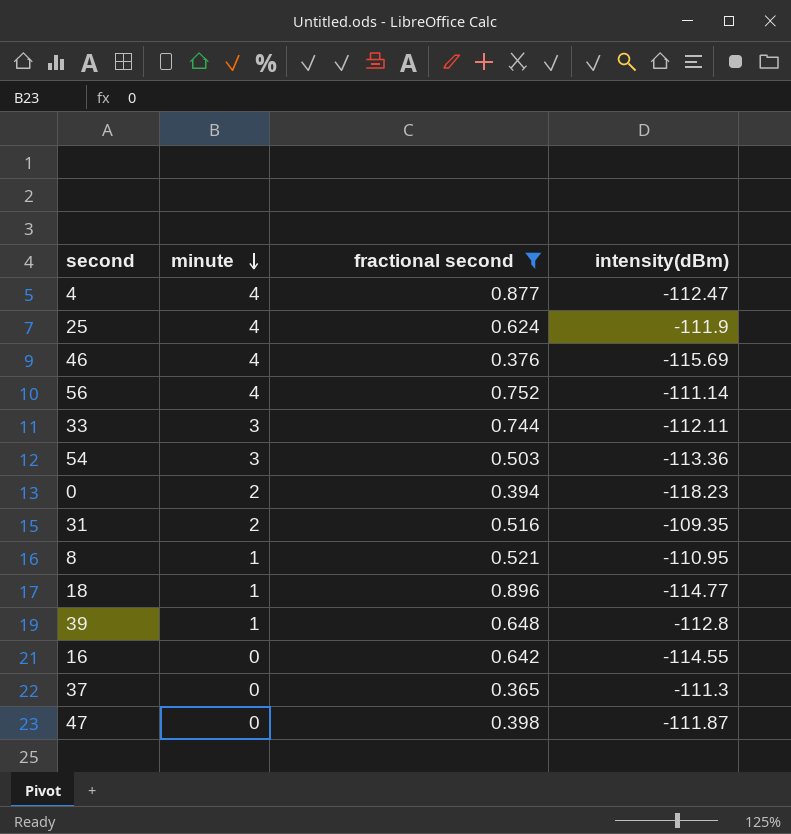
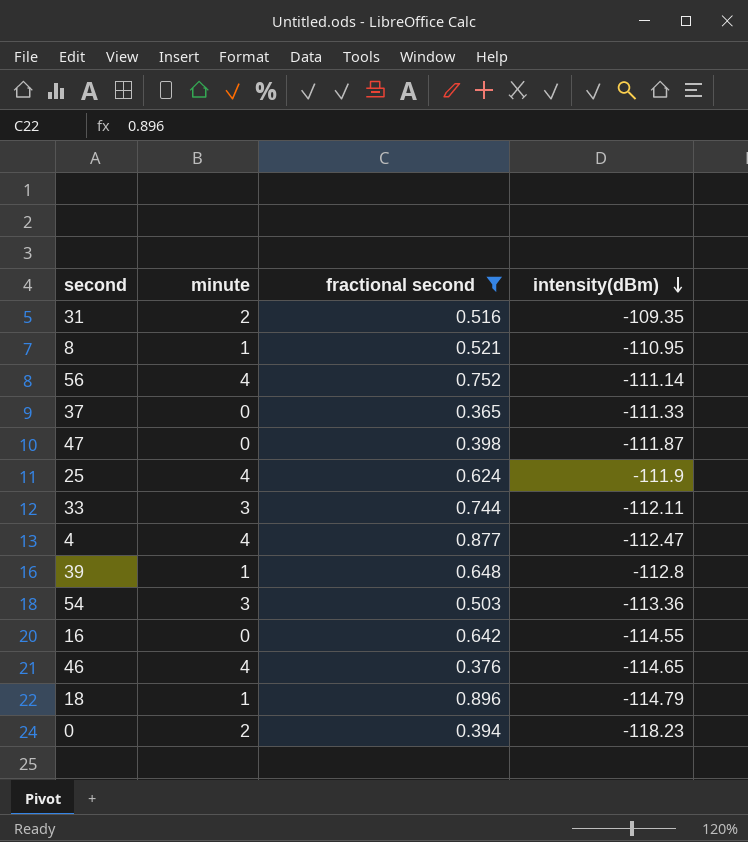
row order: minute descending -> intensity(dBm) descending
37 | intensity(dBm): -111.3 -> -111.33
46 | intensity(dBm): -115.69 -> -114.65
18 | intensity(dBm): -114.77 -> -114.79

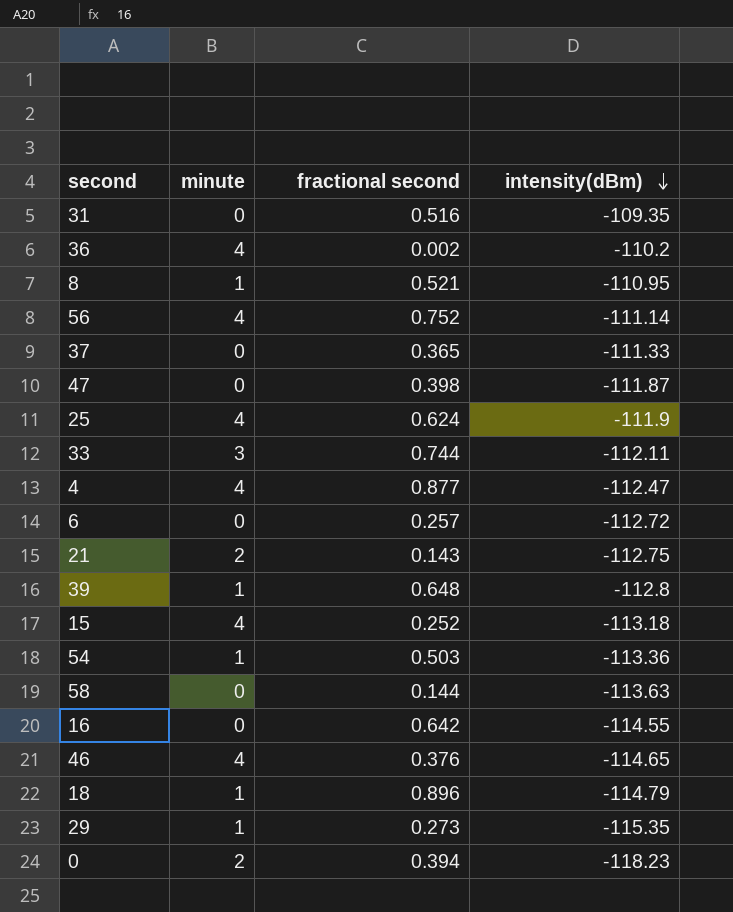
filter: fractional second >= 0.365 -> none
31 | minute: 2 -> 0
54 | minute: 3 -> 1

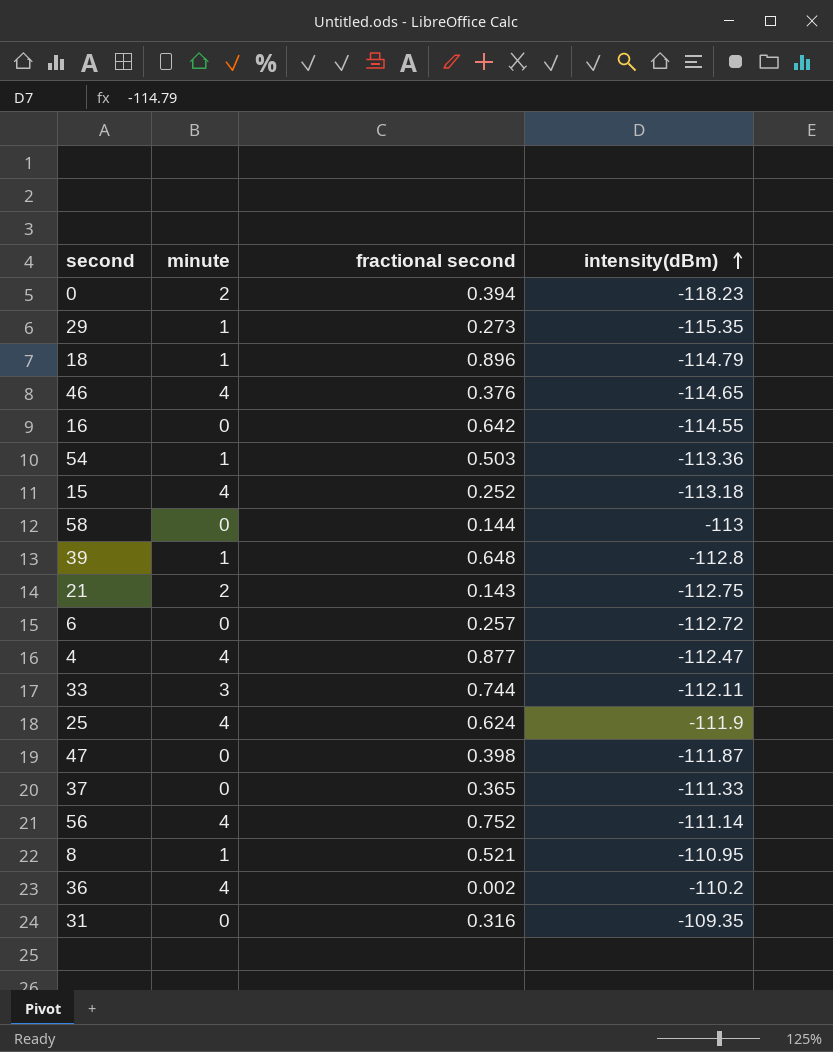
row order: intensity(dBm) descending -> intensity(dBm) ascending
58 | intensity(dBm): -113.63 -> -113
31 | fractional second: 0.516 -> 0.316

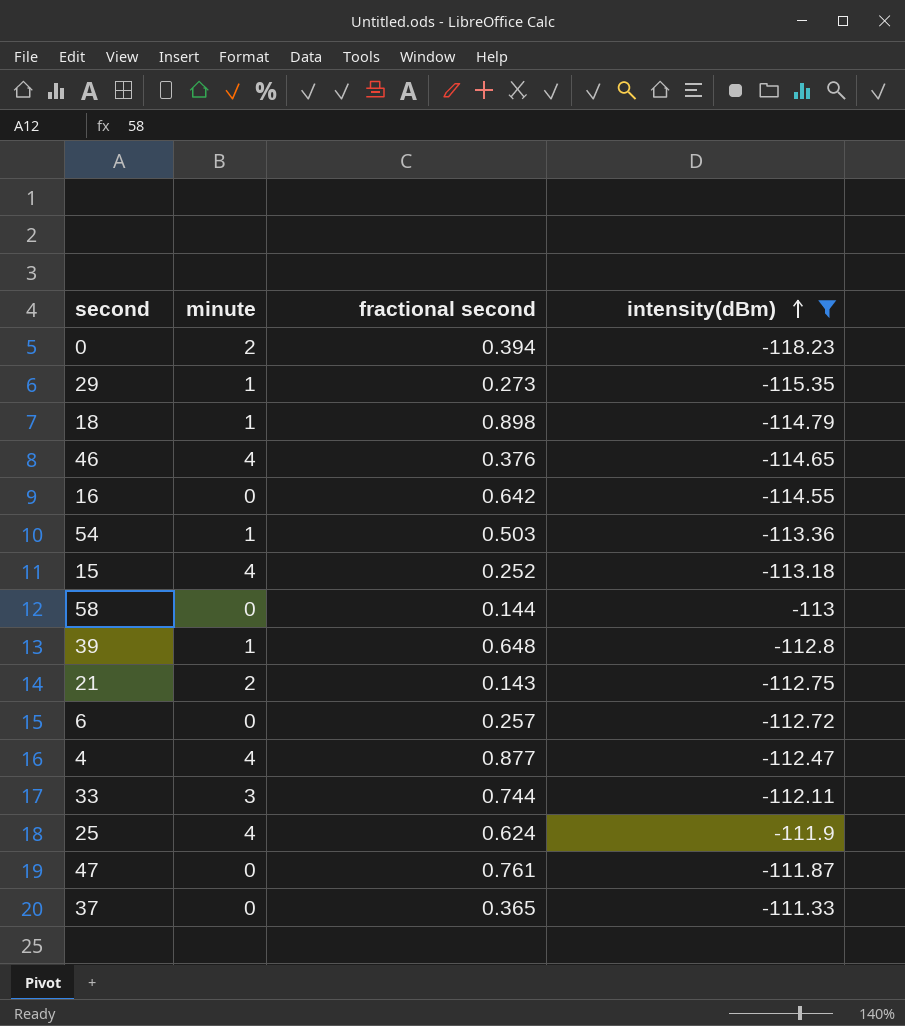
filter: none -> intensity(dBm) <= -111.33
18 | fractional second: 0.896 -> 0.898
47 | fractional second: 0.398 -> 0.761

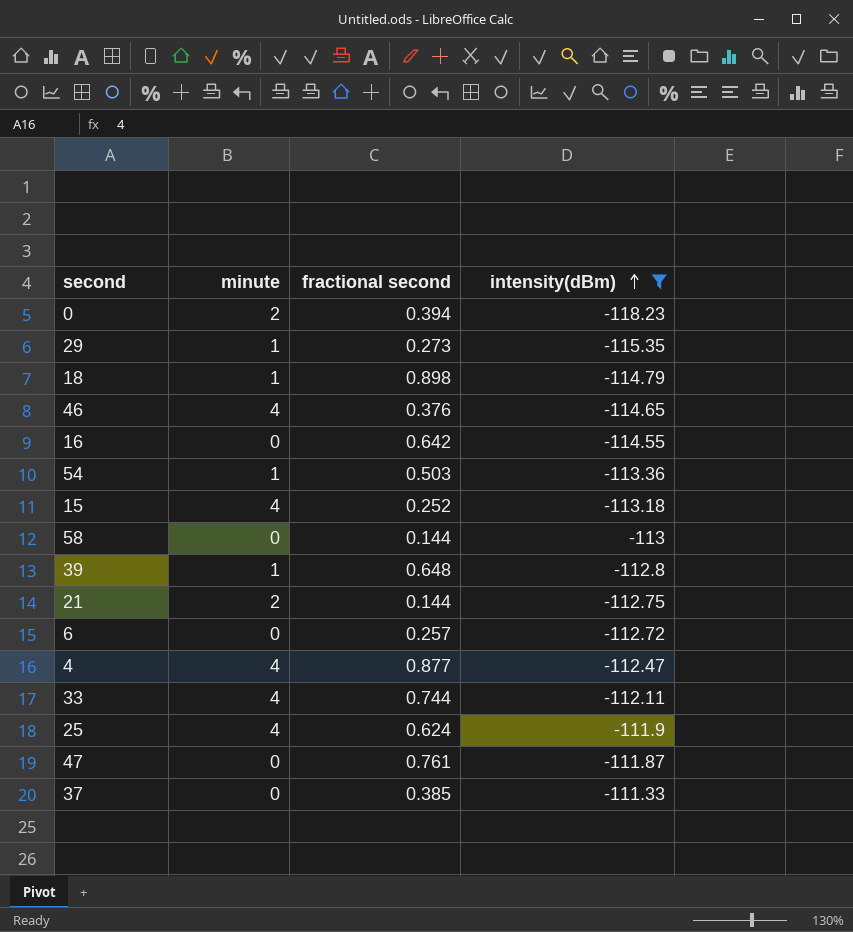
21 | fractional second: 0.143 -> 0.144
33 | minute: 3 -> 4
37 | fractional second: 0.365 -> 0.385

